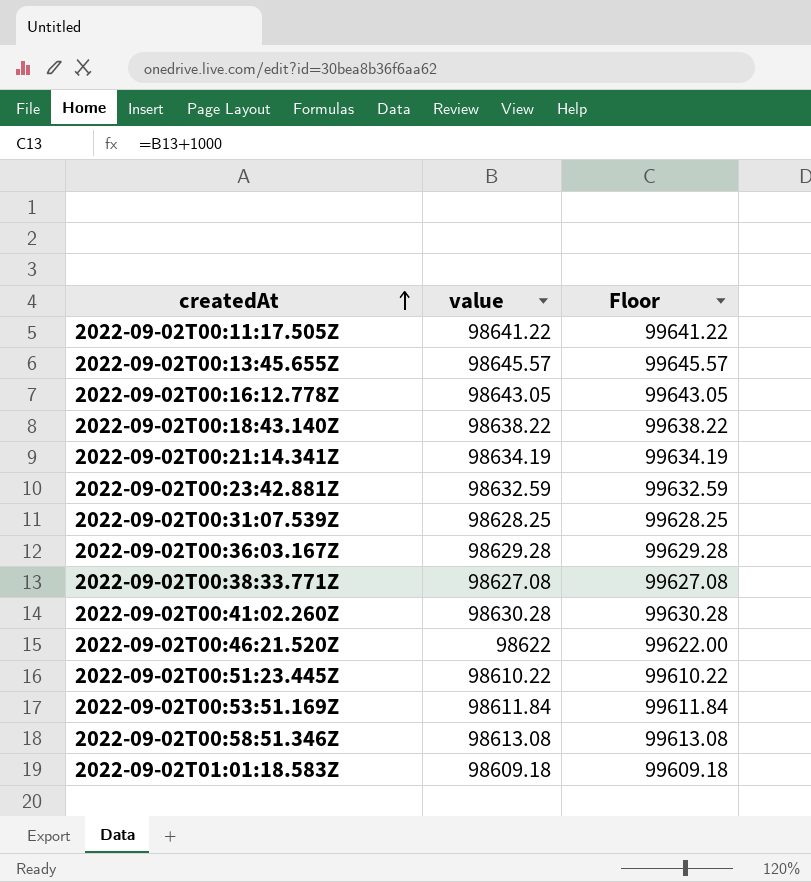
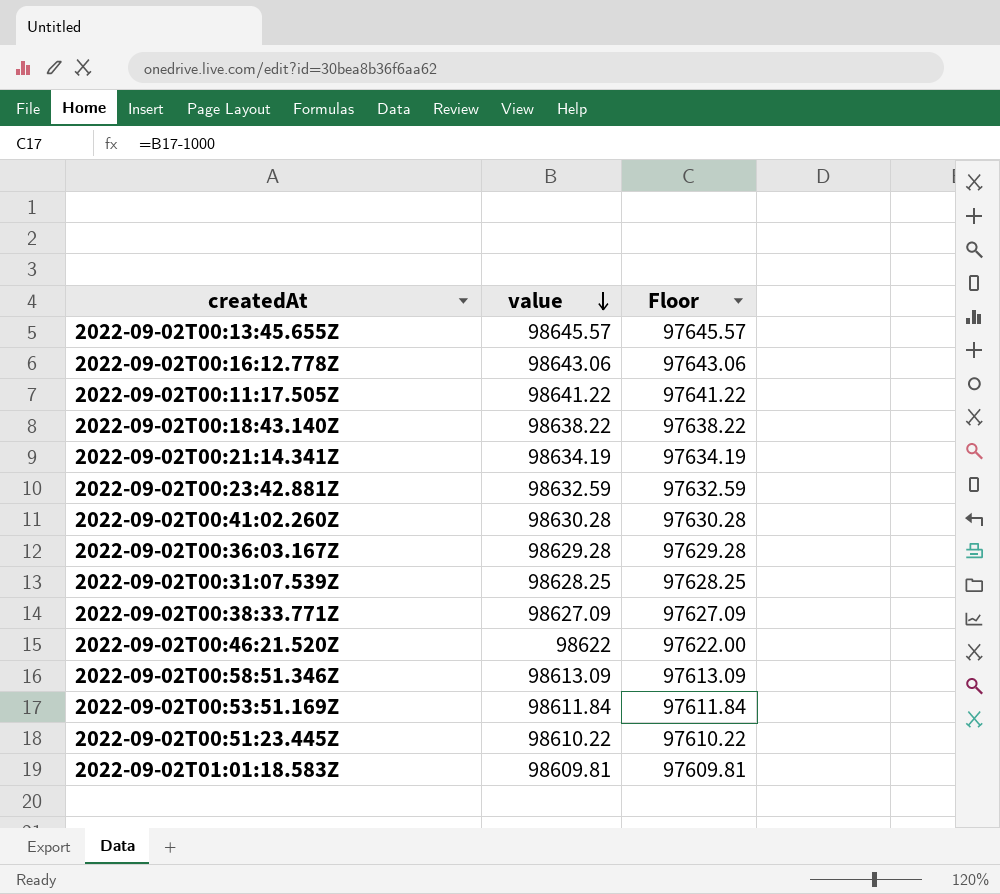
row order: createdAt ascending -> value descending
column Floor | formula: [value] + 1000 -> [value] - 1000
2022-09-02T00:16:12.778Z | value: 98643.05 -> 98643.06
2022-09-02T00:38:33.771Z | value: 98627.08 -> 98627.09
2022-09-02T00:58:51.346Z | value: 98613.08 -> 98613.09
2022-09-02T01:01:18.583Z | value: 98609.18 -> 98609.81

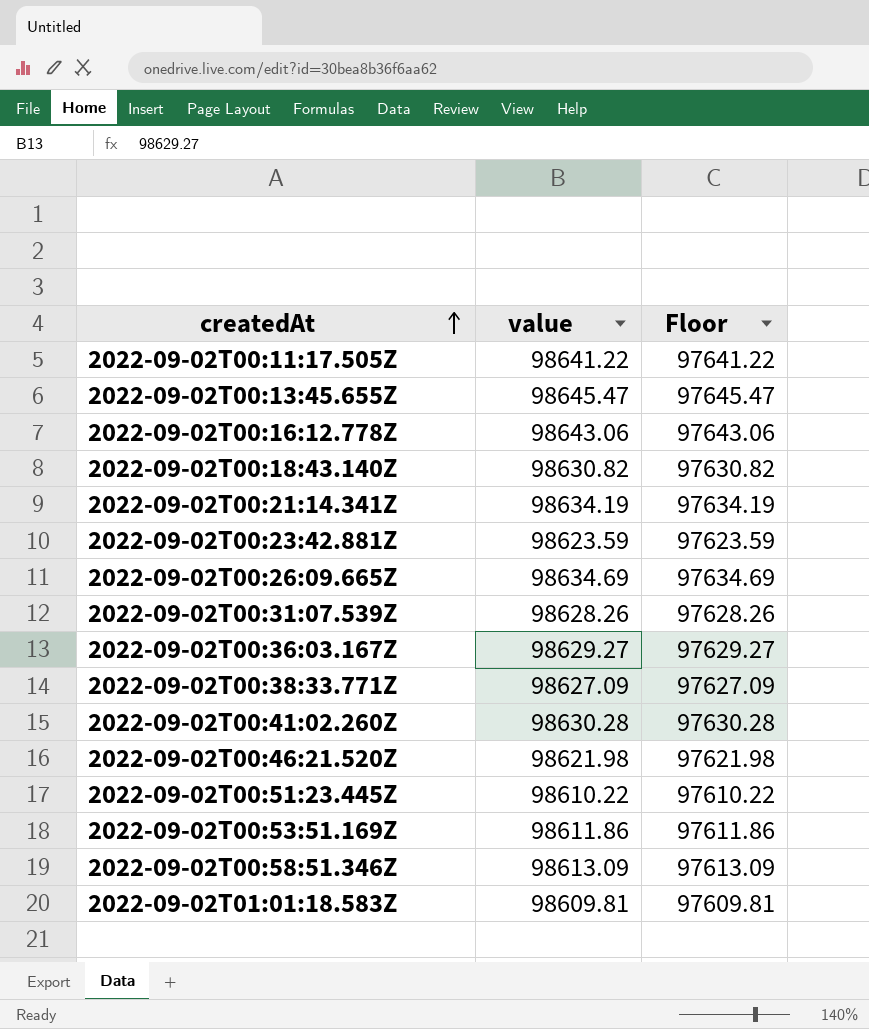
row order: value descending -> createdAt ascending
2022-09-02T00:13:45.655Z | value: 98645.57 -> 98645.47
2022-09-02T00:13:45.655Z | Floor: 97645.57 -> 97645.47
2022-09-02T00:18:43.140Z | value: 98638.22 -> 98630.82
2022-09-02T00:18:43.140Z | Floor: 97638.22 -> 97630.82
2022-09-02T00:23:42.881Z | value: 98632.59 -> 98623.59
2022-09-02T00:23:42.881Z | Floor: 97632.59 -> 97623.59
row 2022-09-02T00:26:09.665Z: none -> 98634.69 | 97634.69
2022-09-02T00:31:07.539Z | value: 98628.25 -> 98628.26
2022-09-02T00:31:07.539Z | Floor: 97628.25 -> 97628.26
2022-09-02T00:36:03.167Z | value: 98629.28 -> 98629.27
2022-09-02T00:36:03.167Z | Floor: 97629.28 -> 97629.27
2022-09-02T00:46:21.520Z | value: 98622 -> 98621.98
2022-09-02T00:46:21.520Z | Floor: 97622.00 -> 97621.98
2022-09-02T00:53:51.169Z | value: 98611.84 -> 98611.86
2022-09-02T00:53:51.169Z | Floor: 97611.84 -> 97611.86

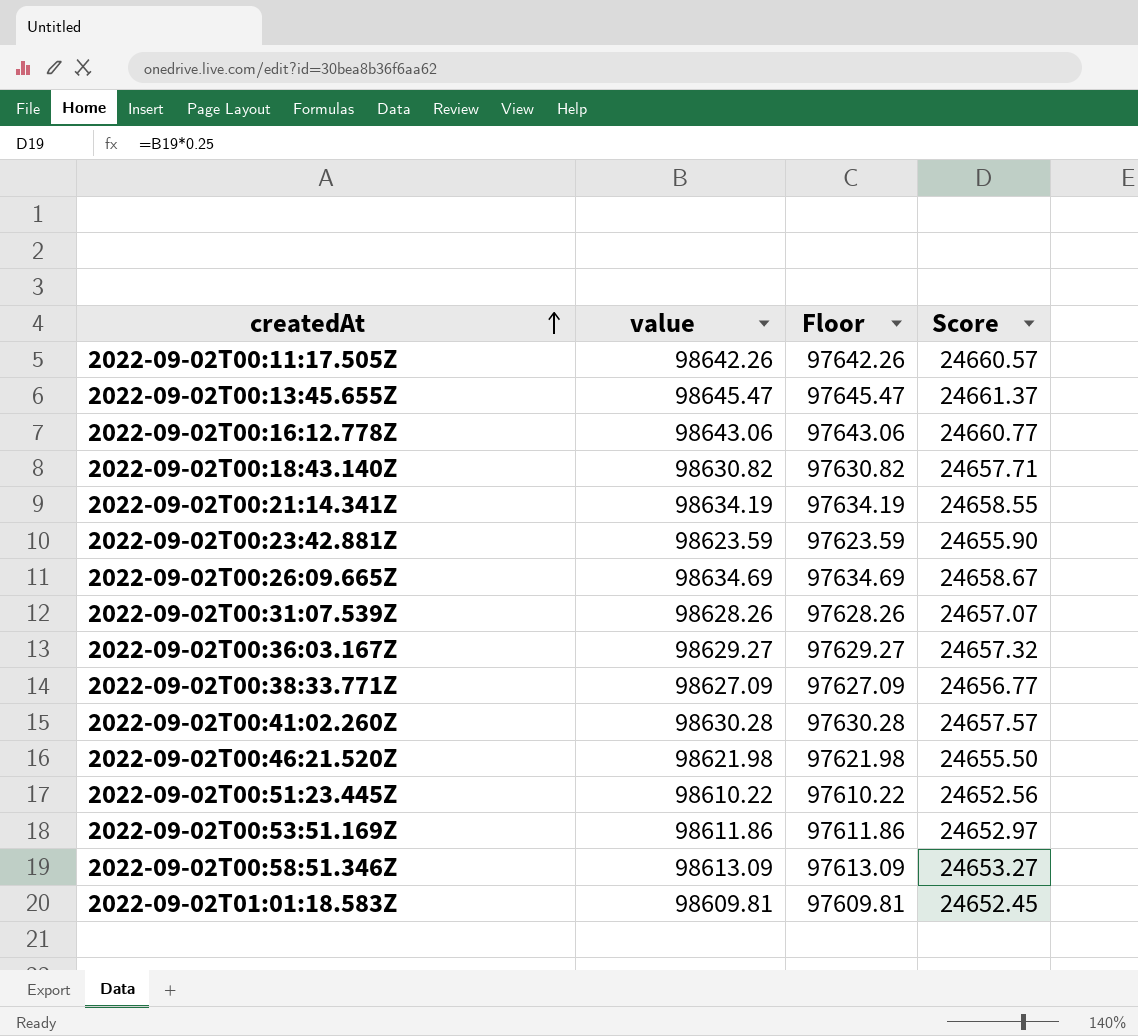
column Score | formula: none -> [value] * 0.25
2022-09-02T00:11:17.505Z | value: 98641.22 -> 98642.26
2022-09-02T00:11:17.505Z | Floor: 97641.22 -> 97642.26

